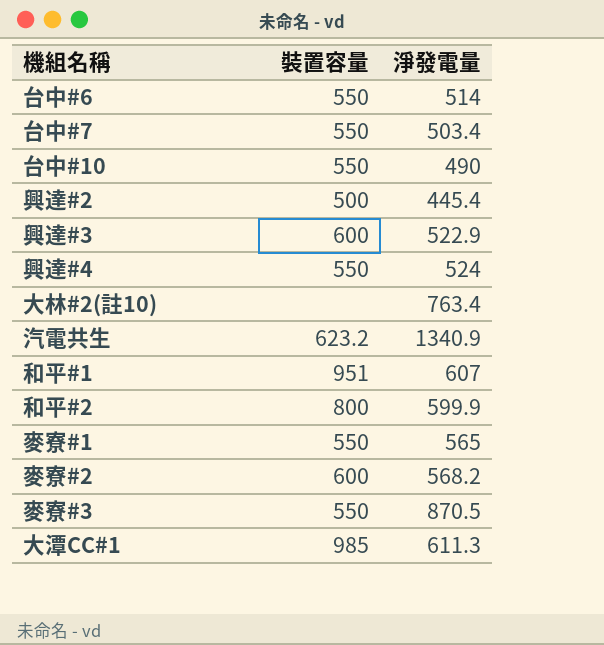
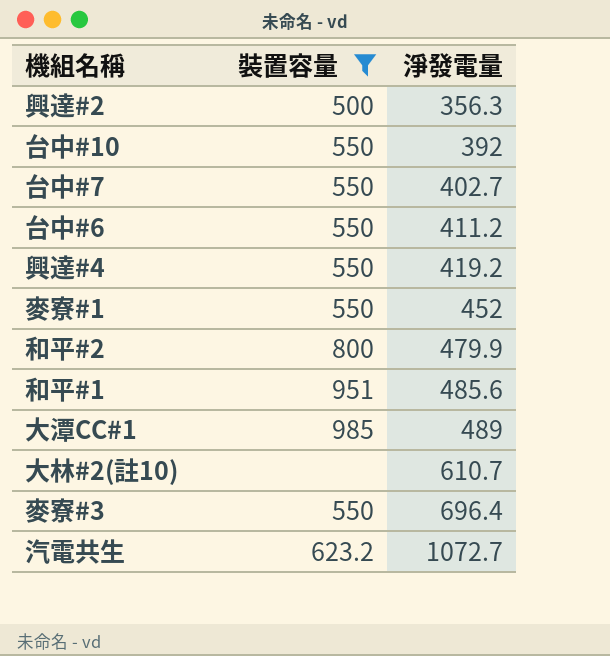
filter: none -> 裝置容量 != 600
row order: none -> 淨發電量 ascending
興達#2 | 淨發電量: 445.4 -> 356.3
台中#10 | 淨發電量: 490 -> 392
台中#7 | 淨發電量: 503.4 -> 402.7
台中#6 | 淨發電量: 514 -> 411.2
興達#4 | 淨發電量: 524 -> 419.2
麥寮#1 | 淨發電量: 565 -> 452
和平#2 | 淨發電量: 599.9 -> 479.9
和平#1 | 淨發電量: 607 -> 485.6
大潭CC#1 | 淨發電量: 611.3 -> 489
大林#2(註10) | 淨發電量: 763.4 -> 610.7
麥寮#3 | 淨發電量: 870.5 -> 696.4
汽電共生 | 淨發電量: 1340.9 -> 1072.7

